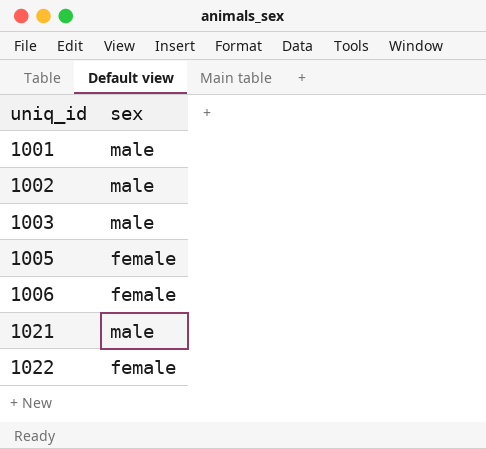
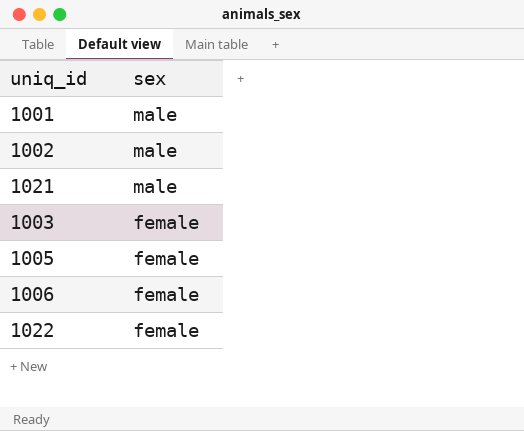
row order: uniq_id ascending -> sex descending
1003 | sex: male -> female

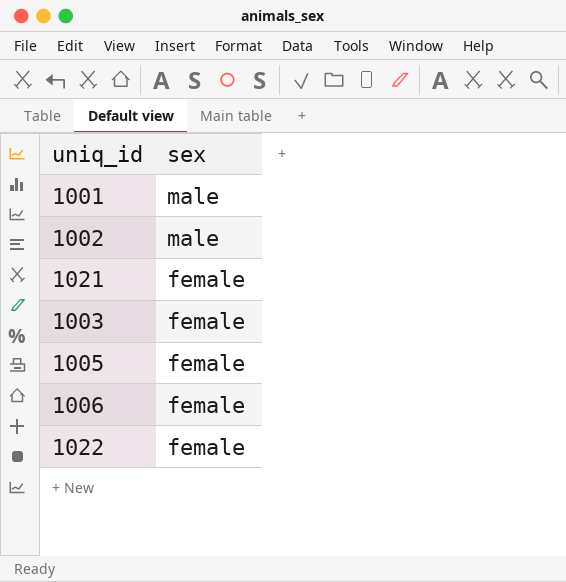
1021 | sex: male -> female

